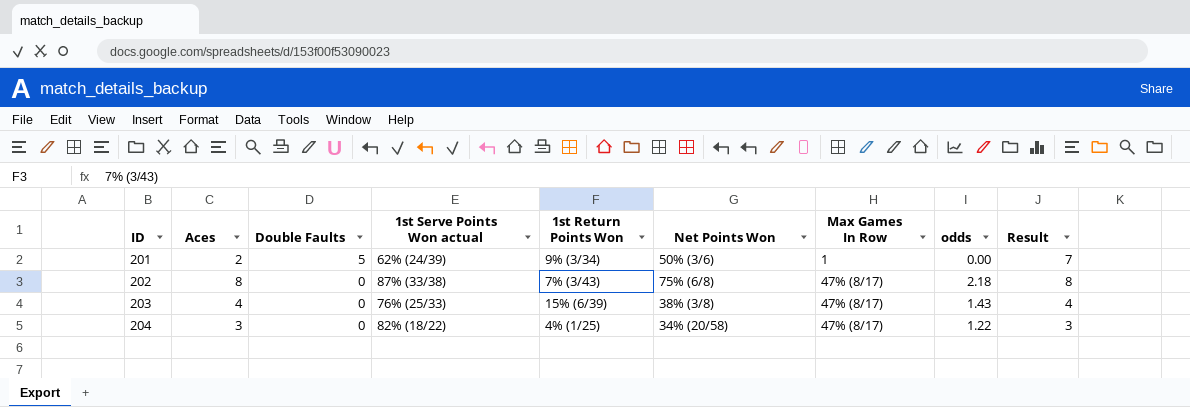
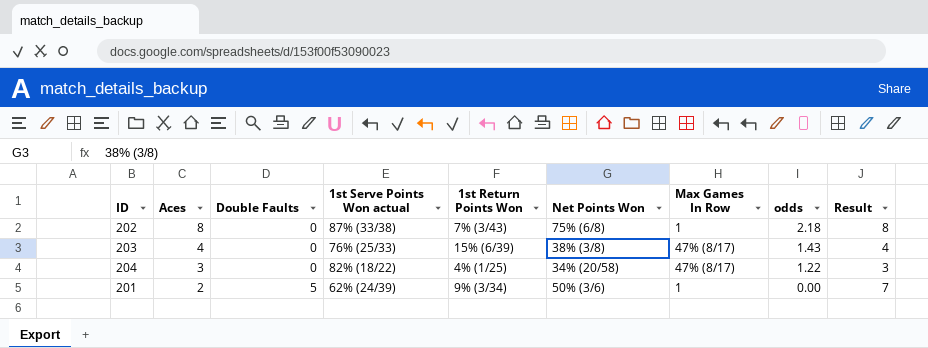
row order: ID ascending -> Aces descending
202 | Max Games In Row: 47% (8/17) -> 1

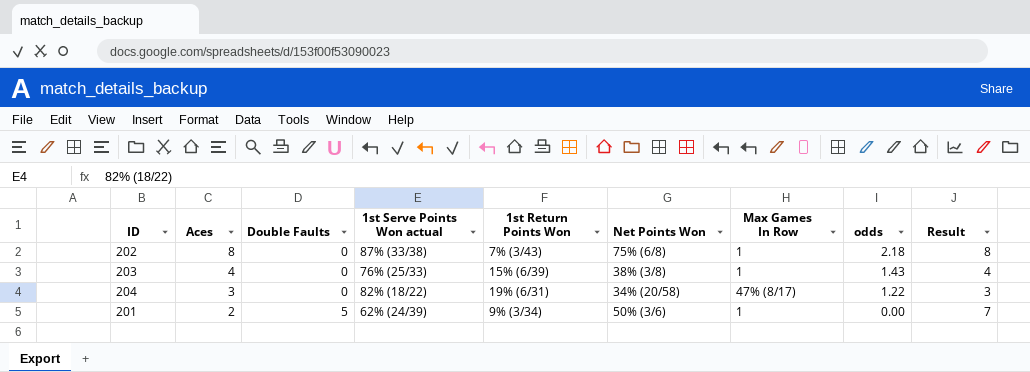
203 | Max Games In Row: 47% (8/17) -> 1
204 | 1st Return Points Won: 4% (1/25) -> 19% (6/31)

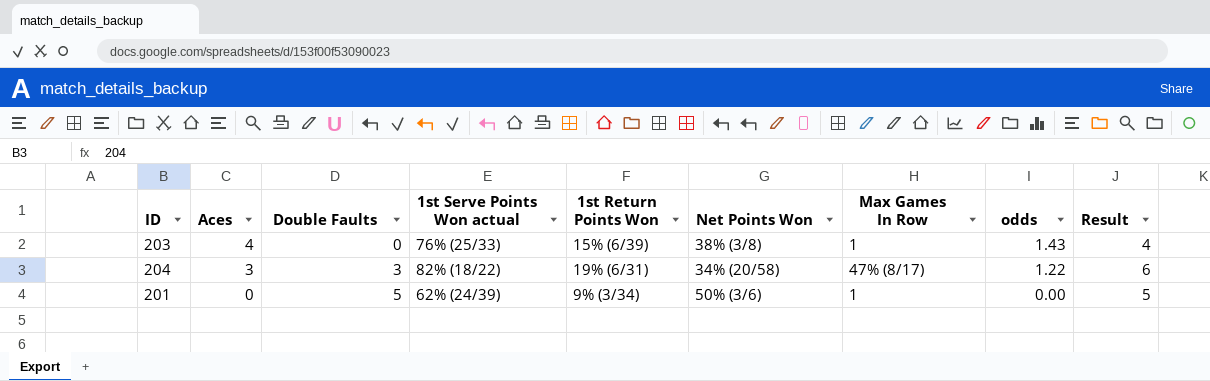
row 202: 8 | 0 | 87% (33/38) | 7% (3/43) | 75% (6/8) | 1 | 2.18 | 8 -> none
204 | Double Faults: 0 -> 3
204 | Result: 3 -> 6
201 | Aces: 2 -> 0
201 | Result: 7 -> 5

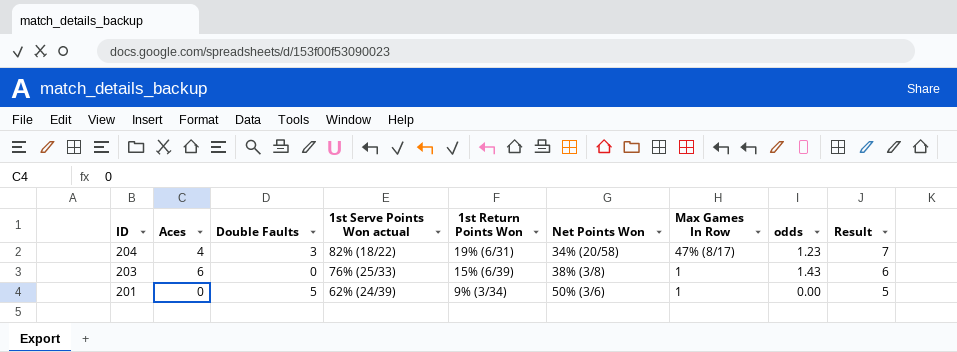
row order: Aces descending -> ID descending
204 | Aces: 3 -> 4
204 | odds: 1.22 -> 1.23
204 | Result: 6 -> 7
203 | Aces: 4 -> 6
203 | Result: 4 -> 6

